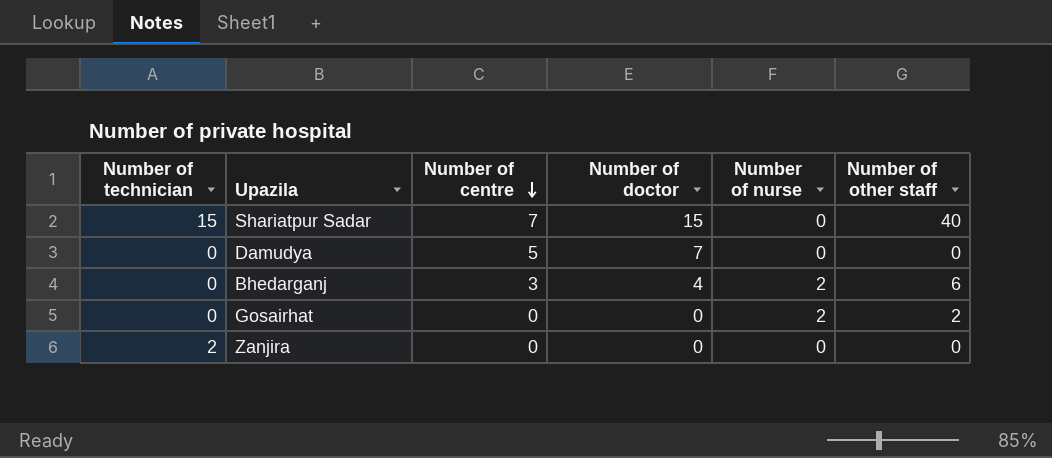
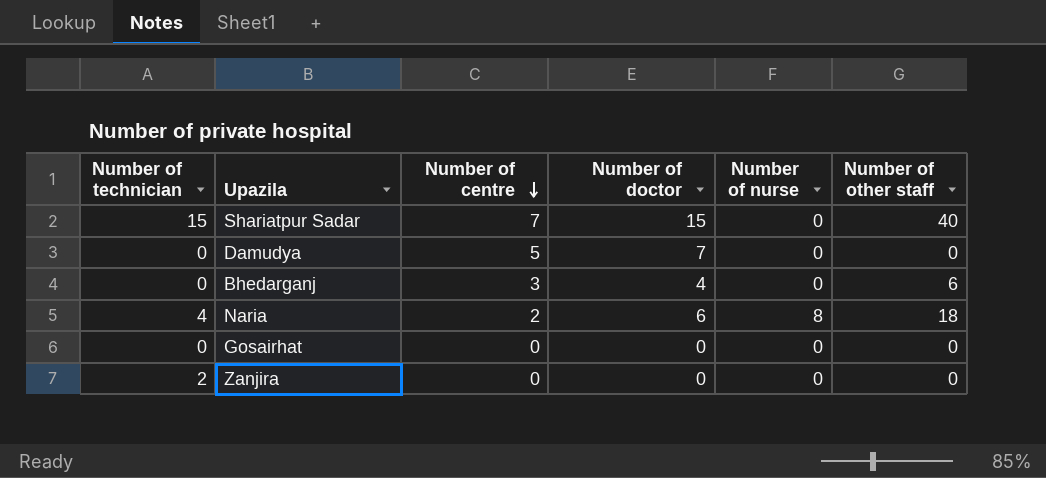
Bhedarganj | Number of nurse: 2 -> 0
row Naria: none -> 4 | 2 | 6 | 8 | 18
Gosairhat | Number of nurse: 2 -> 0
Gosairhat | Number of other staff: 2 -> 0

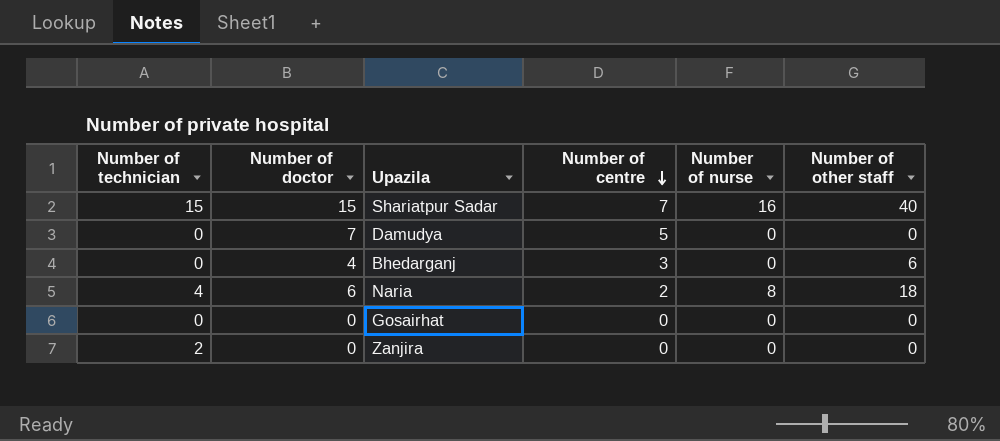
column Number of doctor | position: 4 -> 2
Shariatpur Sadar | Number of nurse: 0 -> 16

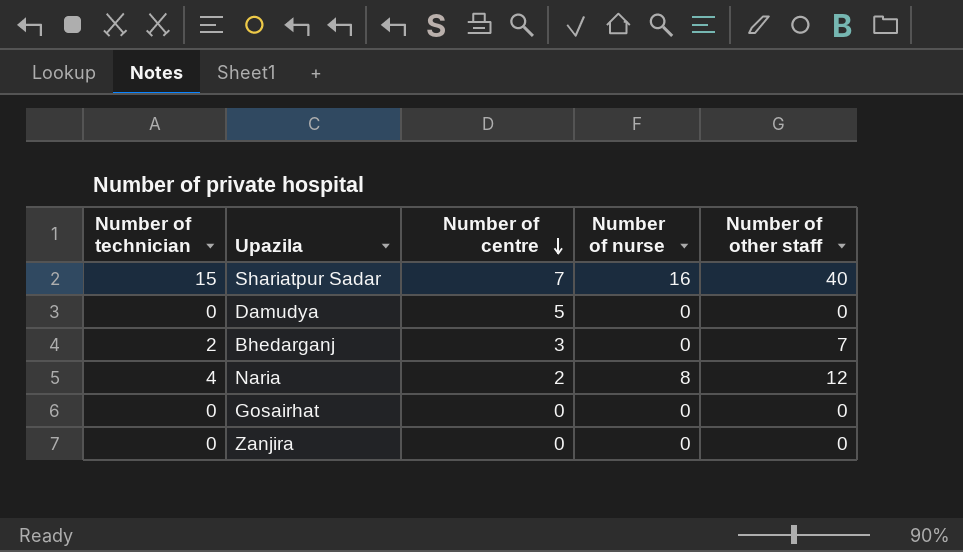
column Number of doctor | position: 2 -> none
Bhedarganj | Number of technician: 0 -> 2
Bhedarganj | Number of other staff: 6 -> 7
Naria | Number of other staff: 18 -> 12
Zanjira | Number of technician: 2 -> 0

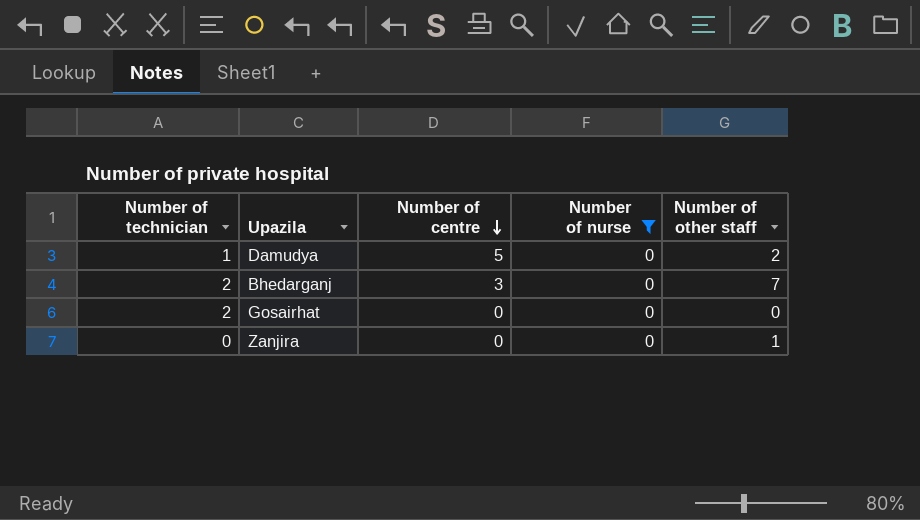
filter: none -> Number of nurse = 0
Damudya | Number of technician: 0 -> 1
Damudya | Number of other staff: 0 -> 2
Gosairhat | Number of technician: 0 -> 2
Zanjira | Number of other staff: 0 -> 1

